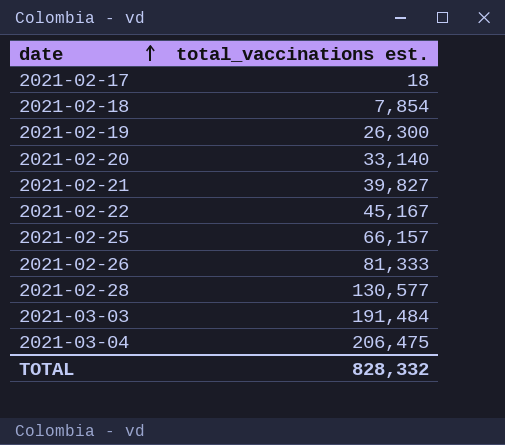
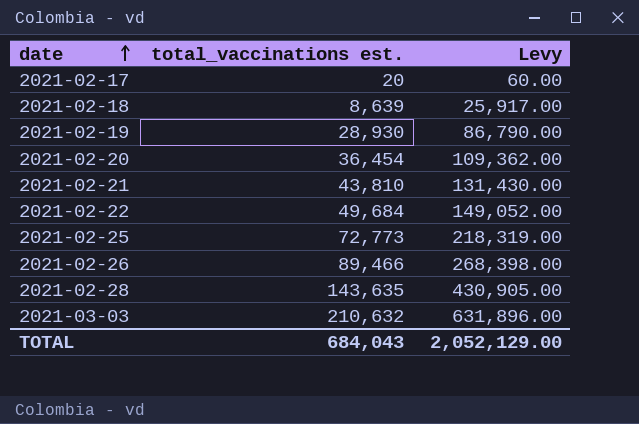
column Levy | formula: none -> [total_vaccinations est.] * 3
row 2021-03-04: 206,475 -> none
2021-02-17 | total_vaccinations est.: 18 -> 20
2021-02-18 | total_vaccinations est.: 7,854 -> 8,639
2021-02-19 | total_vaccinations est.: 26,300 -> 28,930
2021-02-20 | total_vaccinations est.: 33,140 -> 36,454
2021-02-21 | total_vaccinations est.: 39,827 -> 43,810
2021-02-22 | total_vaccinations est.: 45,167 -> 49,684
2021-02-25 | total_vaccinations est.: 66,157 -> 72,773
2021-02-26 | total_vaccinations est.: 81,333 -> 89,466
2021-02-28 | total_vaccinations est.: 130,577 -> 143,635
2021-03-03 | total_vaccinations est.: 191,484 -> 210,632
TOTAL | total_vaccinations est.: 828,332 -> 684,043

